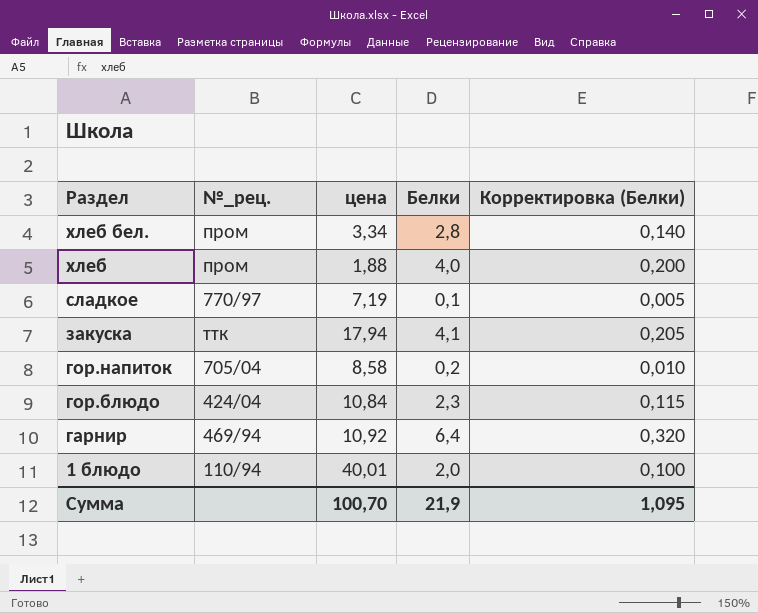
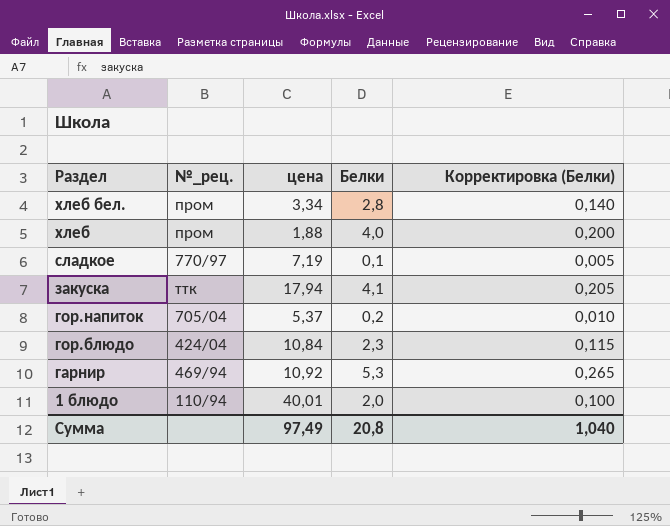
гор.напиток | цена: 8,58 -> 5,37
гарнир | Белки: 6,4 -> 5,3
гарнир | Корректировка (Белки): 0,320 -> 0,265
Сумма | цена: 100,70 -> 97,49
Сумма | Белки: 21,9 -> 20,8
Сумма | Корректировка (Белки): 1,095 -> 1,040

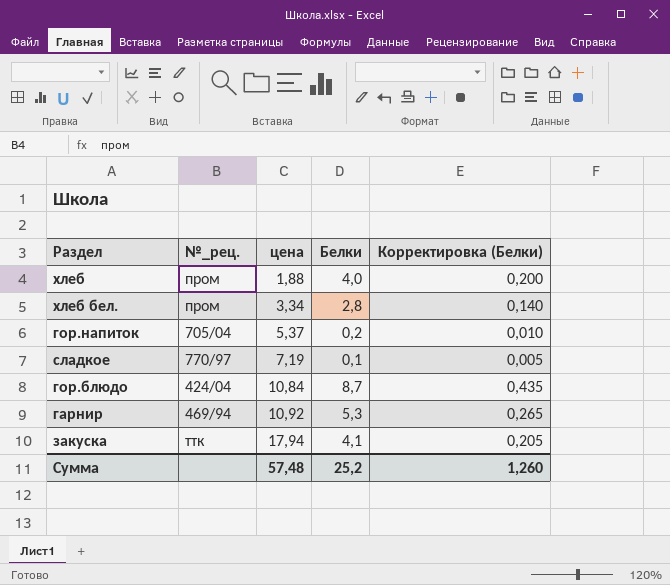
row order: Раздел descending -> цена ascending
row 1 блюдо: 110/94 | 40,01 | 2,0 | 0,100 -> none
гор.блюдо | Белки: 2,3 -> 8,7
гор.блюдо | Корректировка (Белки): 0,115 -> 0,435
Сумма | цена: 97,49 -> 57,48
Сумма | Белки: 20,8 -> 25,2
Сумма | Корректировка (Белки): 1,040 -> 1,260

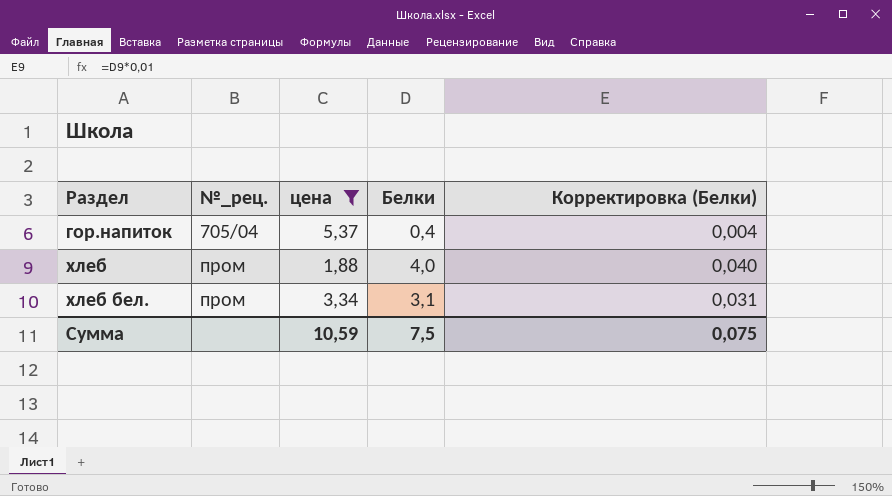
filter: none -> цена <= 5,37
row order: цена ascending -> Раздел ascending
column Корректировка (Белки) | formula: [Белки] * 0,05 -> [Белки] * 0,01
гор.напиток | Белки: 0,2 -> 0,4
хлеб бел. | Белки: 2,8 -> 3,1
Сумма | цена: 57,48 -> 10,59
Сумма | Белки: 25,2 -> 7,5
Сумма | Корректировка (Белки): 1,260 -> 0,075

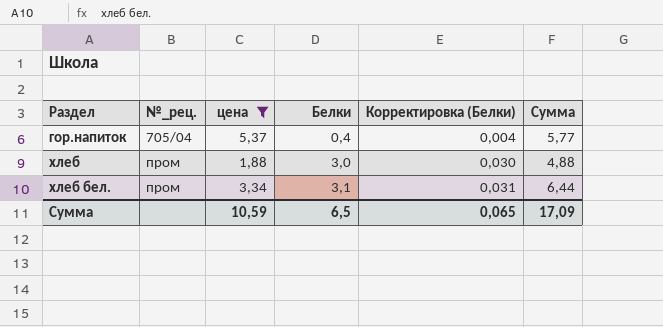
column Сумма | formula: none -> [цена] + [Белки]
хлеб | Белки: 4,0 -> 3,0
хлеб | Корректировка (Белки): 0,040 -> 0,030
Сумма | Белки: 7,5 -> 6,5
Сумма | Корректировка (Белки): 0,075 -> 0,065

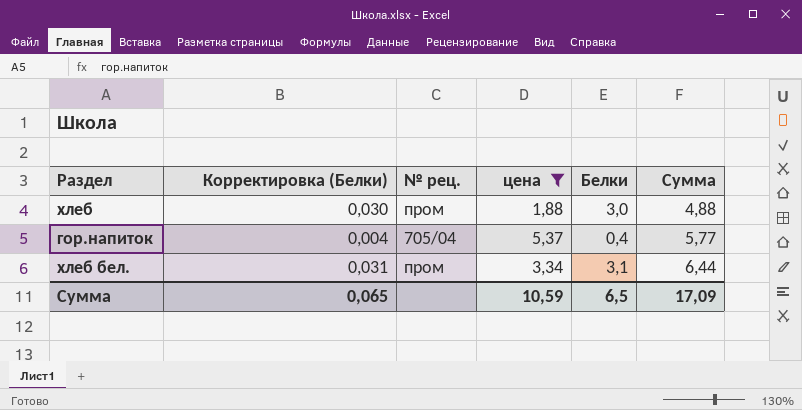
row order: Раздел ascending -> Сумма ascending
column Корректировка (Белки) | position: 5 -> 2
column name: №_рец. -> № рец.

